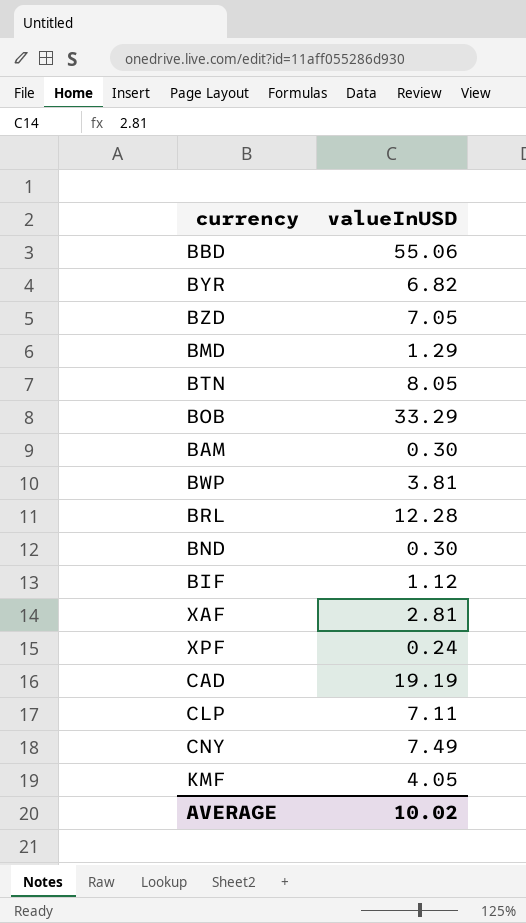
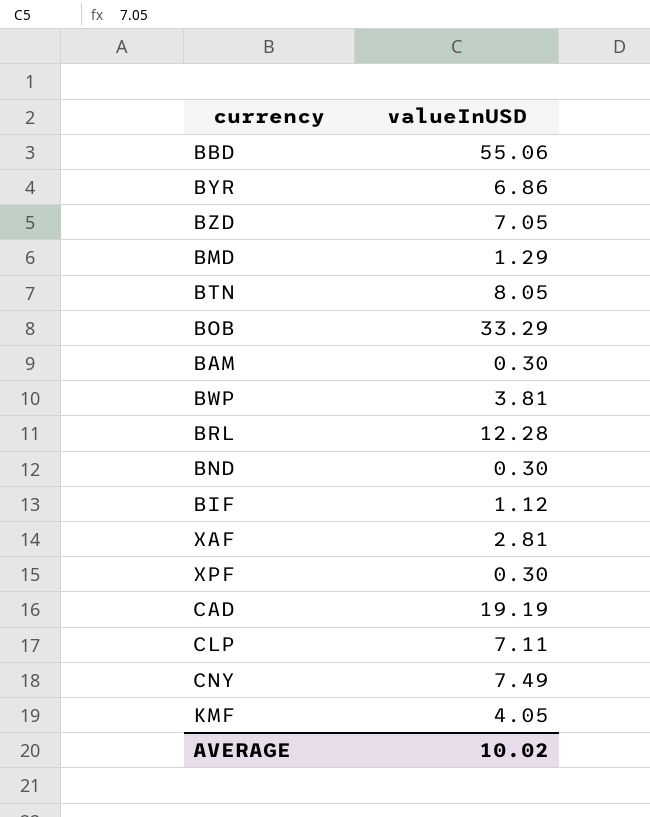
BYR | valueInUSD: 6.82 -> 6.86
XPF | valueInUSD: 0.24 -> 0.30

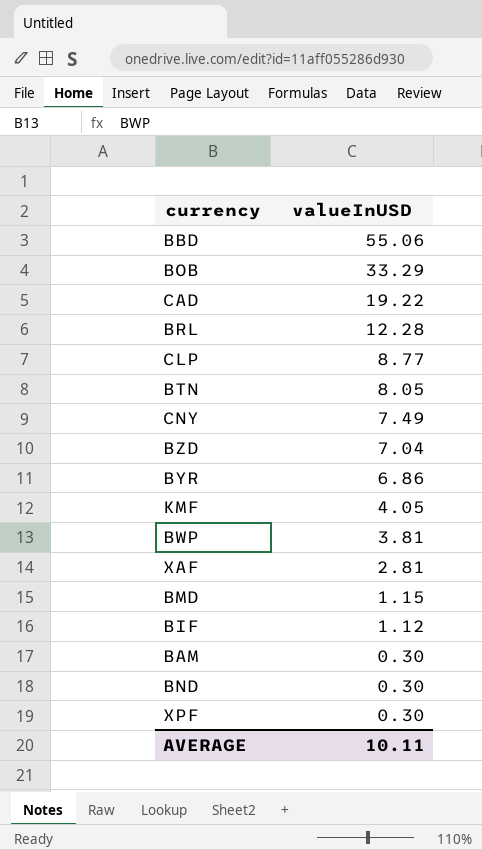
row order: none -> valueInUSD descending
CAD | valueInUSD: 19.19 -> 19.22
CLP | valueInUSD: 7.11 -> 8.77
BZD | valueInUSD: 7.05 -> 7.04
BMD | valueInUSD: 1.29 -> 1.15
AVERAGE | valueInUSD: 10.02 -> 10.11

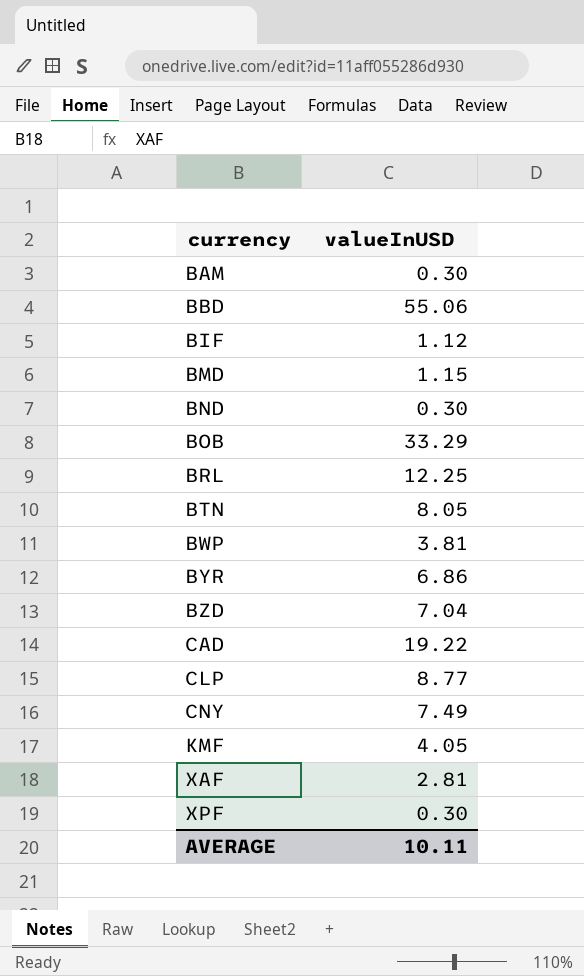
row order: valueInUSD descending -> currency ascending
BRL | valueInUSD: 12.28 -> 12.25

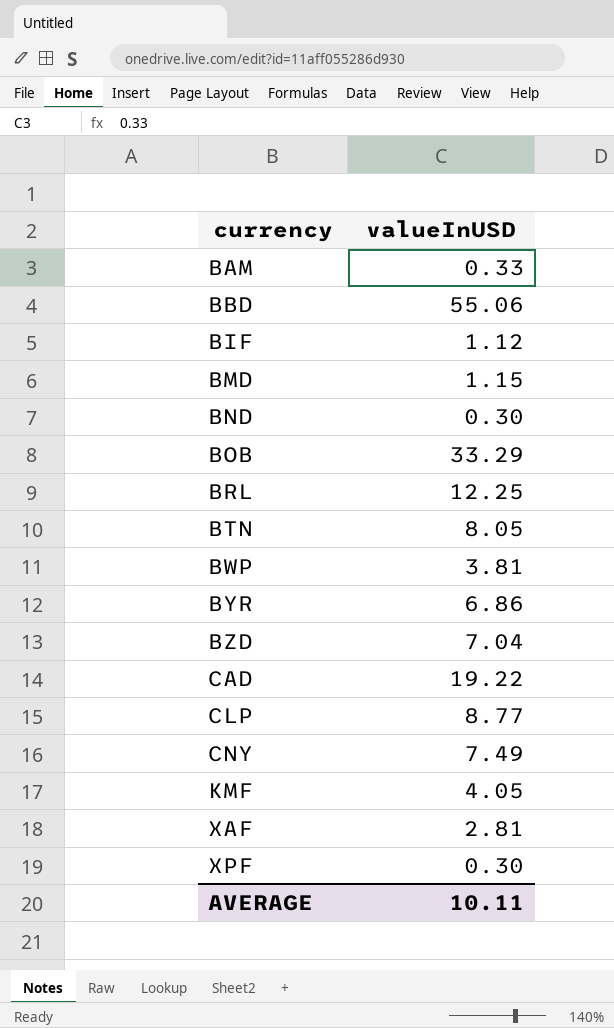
BAM | valueInUSD: 0.30 -> 0.33

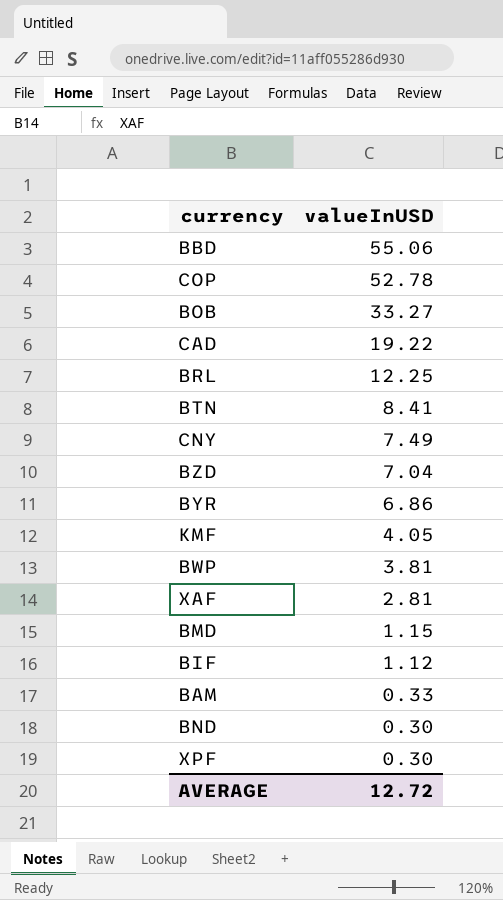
row order: currency ascending -> valueInUSD descending
row CLP: 8.77 -> none
row COP: none -> 52.78
BOB | valueInUSD: 33.29 -> 33.27
BTN | valueInUSD: 8.05 -> 8.41
AVERAGE | valueInUSD: 10.11 -> 12.72

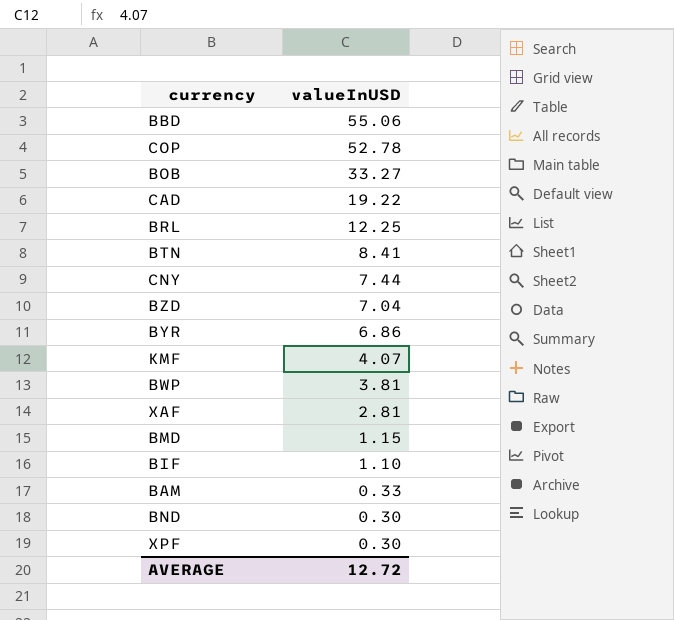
CNY | valueInUSD: 7.49 -> 7.44
KMF | valueInUSD: 4.05 -> 4.07
BIF | valueInUSD: 1.12 -> 1.10

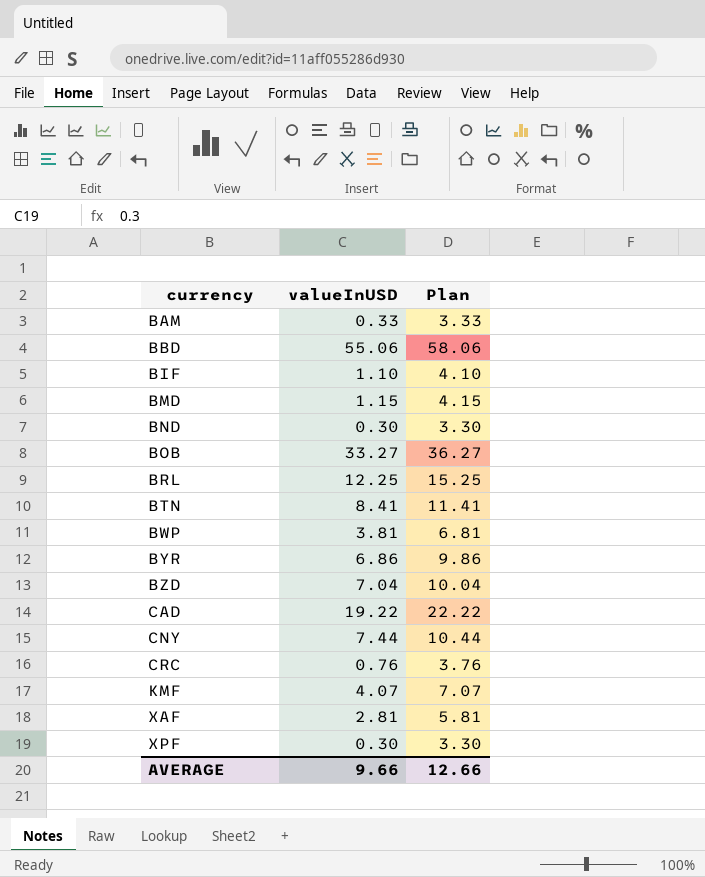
row order: valueInUSD descending -> currency ascending
column Plan | formula: none -> [valueInUSD] + 3
row COP: 52.78 -> none
row CRC: none -> 0.76 | 3.76
AVERAGE | valueInUSD: 12.72 -> 9.66

